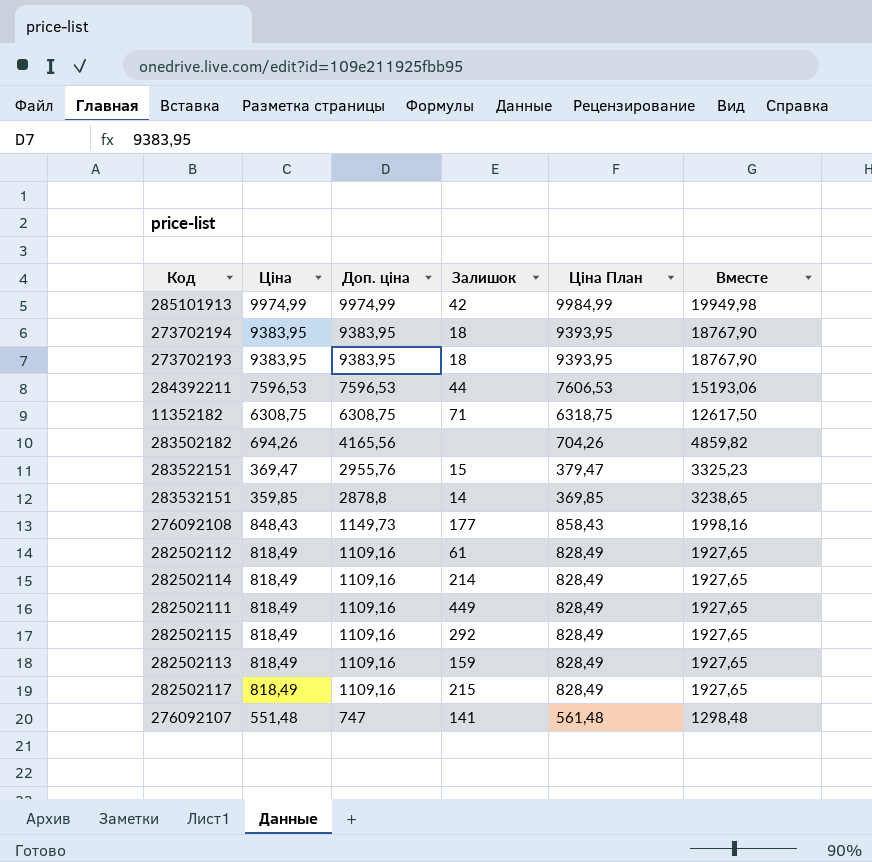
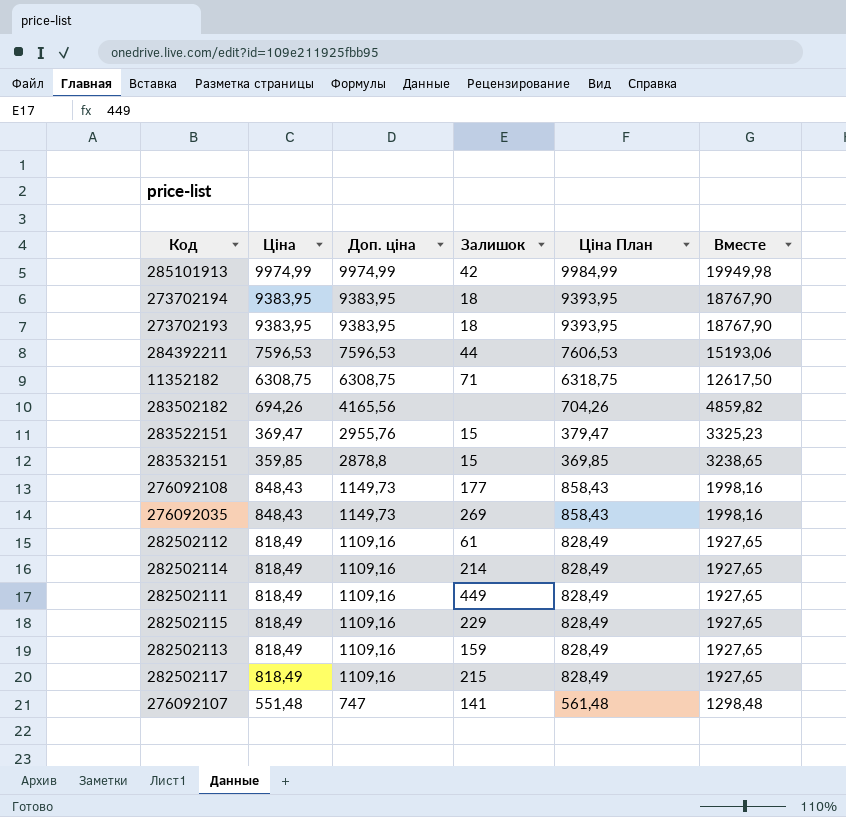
283532151 | Залишок: 14 -> 15
row 276092035: none -> 848,43 | 1149,73 | 269 | 858,43 | 1998,16
282502115 | Залишок: 292 -> 229

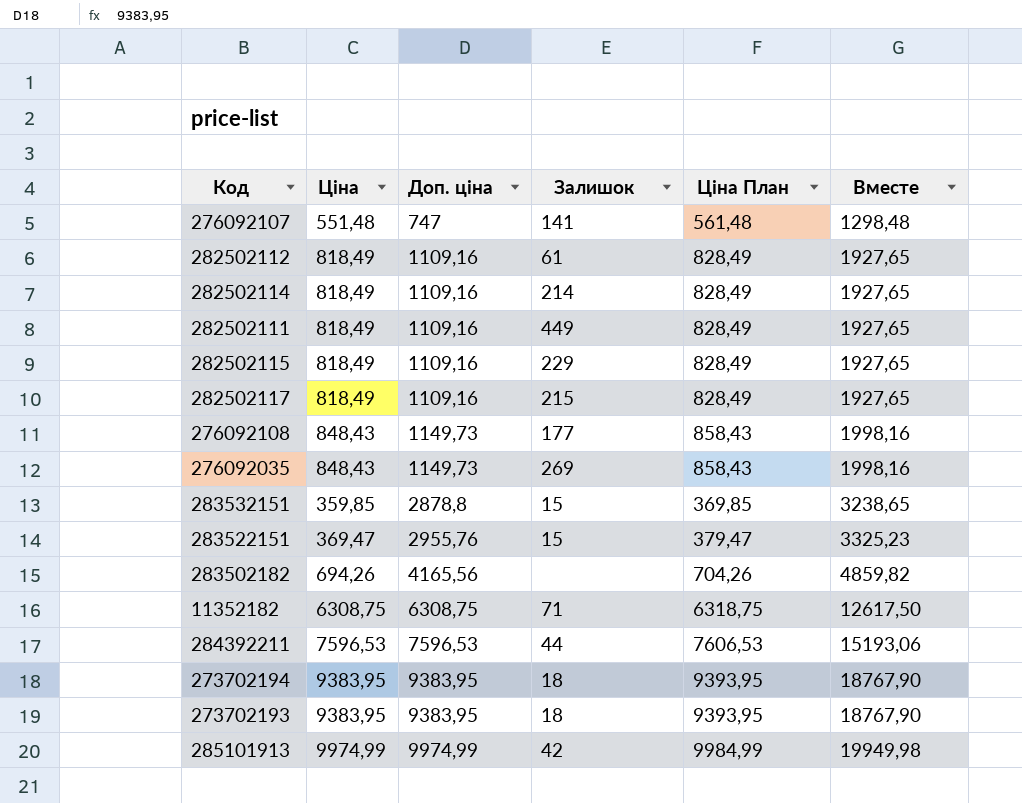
row order: Доп. ціна descending -> Доп. ціна ascending
row 282502113: 818,49 | 1109,16 | 159 | 828,49 | 1927,65 -> none

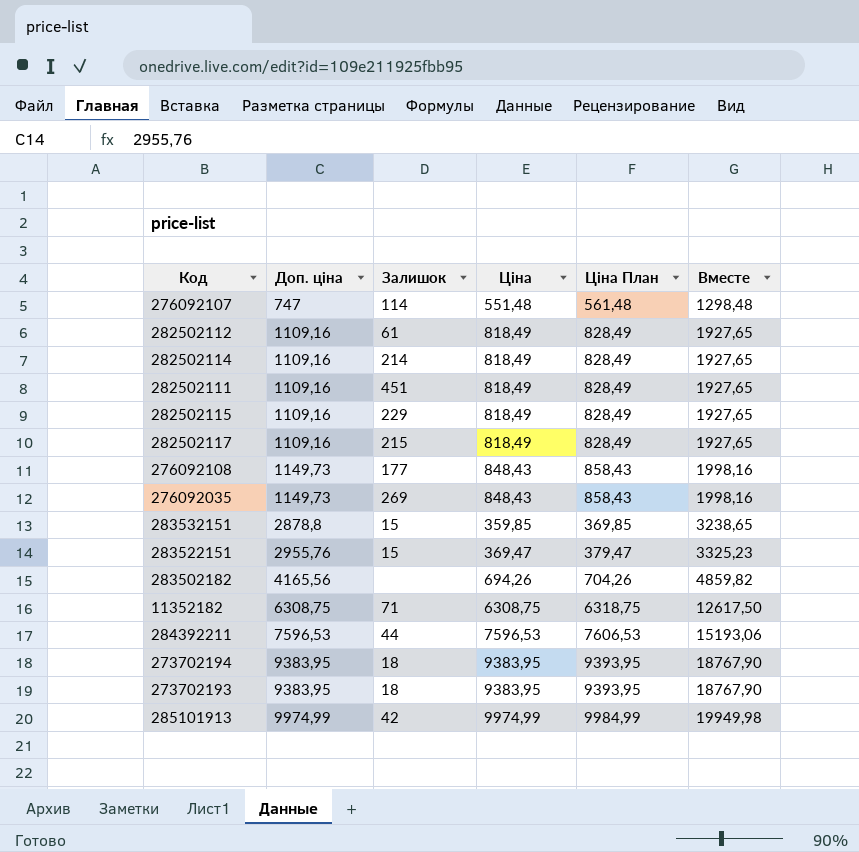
column Ціна | position: 2 -> 4
276092107 | Залишок: 141 -> 114
282502111 | Залишок: 449 -> 451

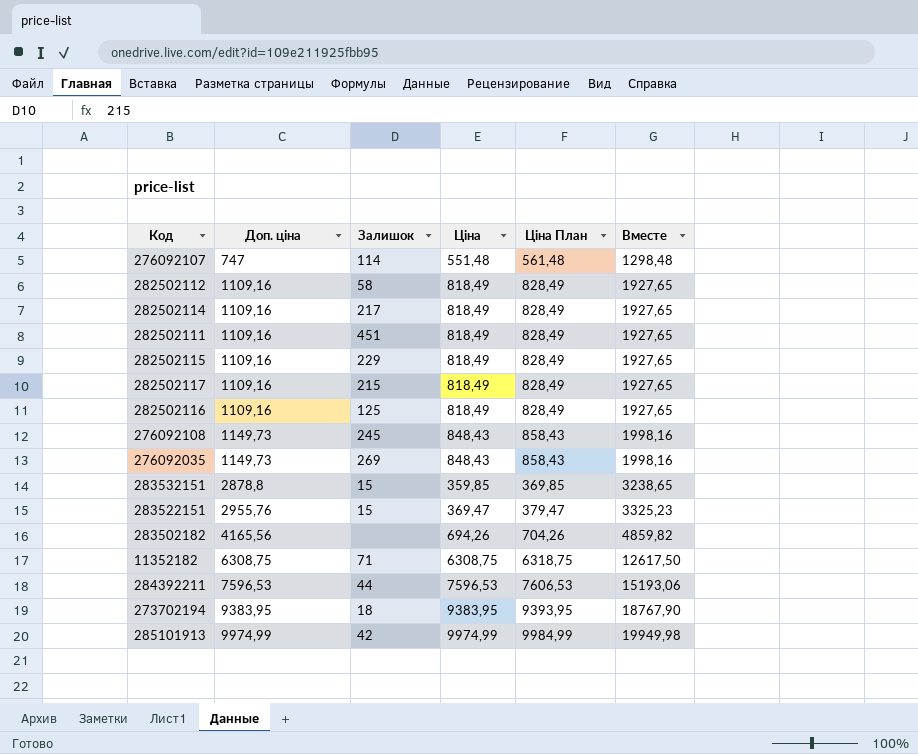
row 273702193: 9383,95 | 18 | 9383,95 | 9393,95 | 18767,90 -> none
282502112 | Залишок: 61 -> 58
282502114 | Залишок: 214 -> 217
row 282502116: none -> 1109,16 | 125 | 818,49 | 828,49 | 1927,65
276092108 | Залишок: 177 -> 245

